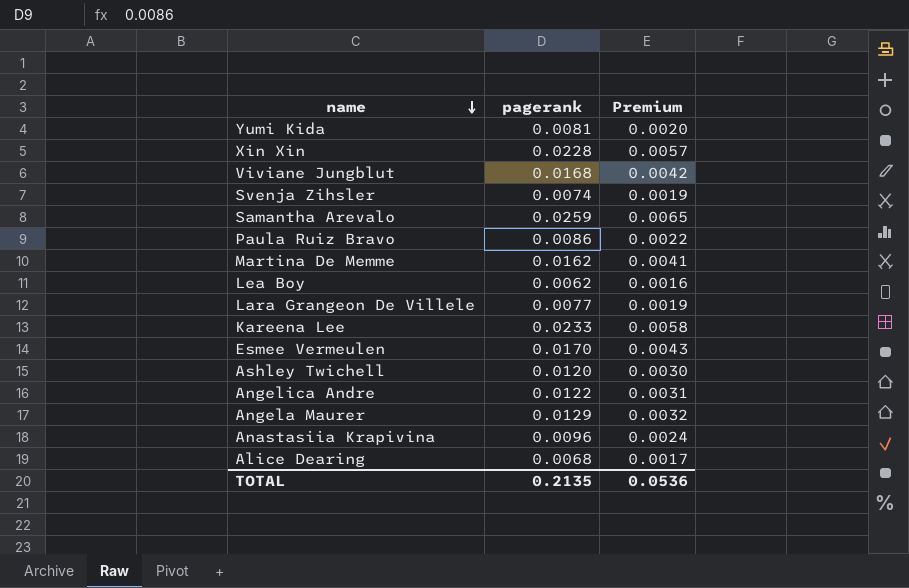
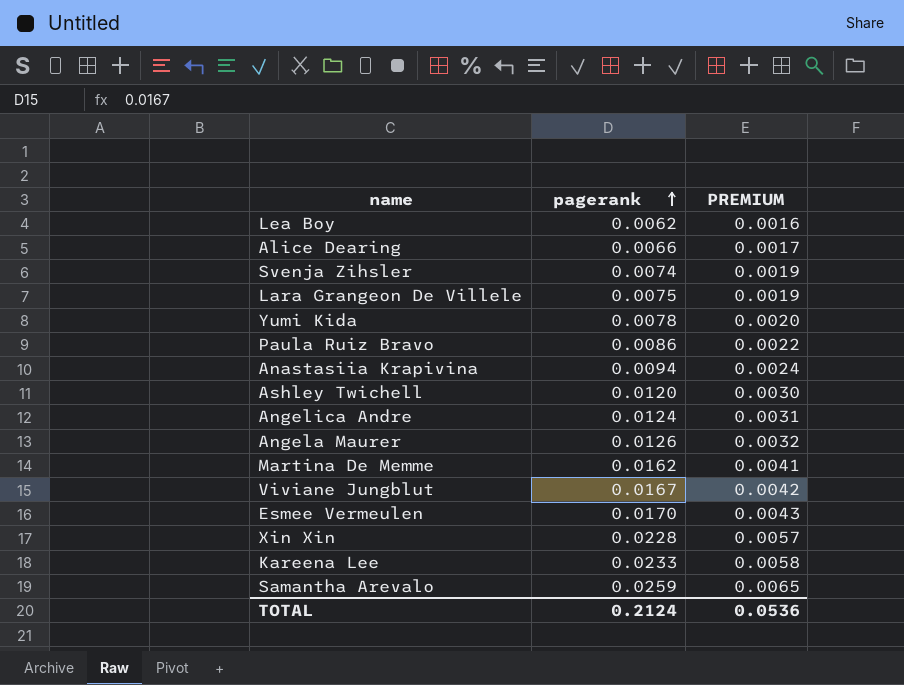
row order: name descending -> pagerank ascending
column name: Premium -> PREMIUM
Alice Dearing | pagerank: 0.0068 -> 0.0066
Lara Grangeon De Villele | pagerank: 0.0077 -> 0.0075
Yumi Kida | pagerank: 0.0081 -> 0.0078
Anastasiia Krapivina | pagerank: 0.0096 -> 0.0094
Angelica Andre | pagerank: 0.0122 -> 0.0124
Angela Maurer | pagerank: 0.0129 -> 0.0126
Viviane Jungblut | pagerank: 0.0168 -> 0.0167
TOTAL | pagerank: 0.2135 -> 0.2124

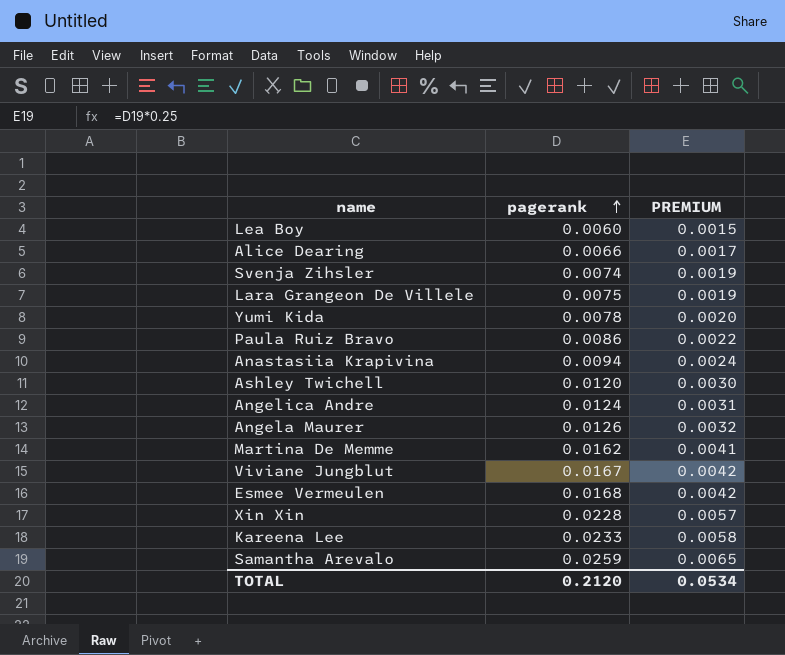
Lea Boy | pagerank: 0.0062 -> 0.0060
Lea Boy | PREMIUM: 0.0016 -> 0.0015
Esmee Vermeulen | pagerank: 0.0170 -> 0.0168
Esmee Vermeulen | PREMIUM: 0.0043 -> 0.0042
TOTAL | pagerank: 0.2124 -> 0.2120
TOTAL | PREMIUM: 0.0536 -> 0.0534

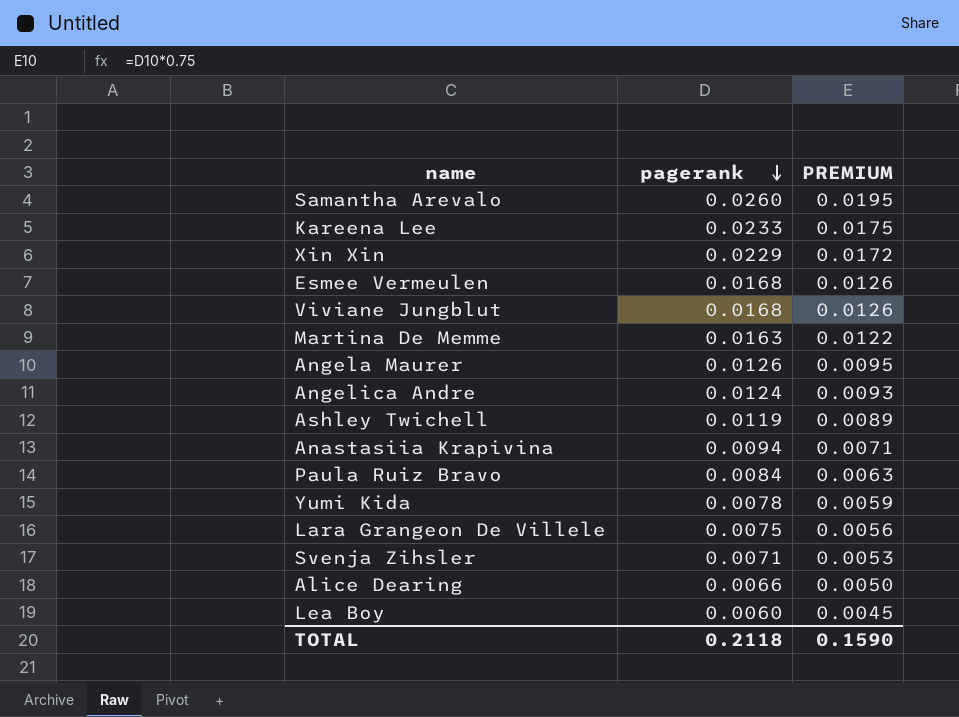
row order: pagerank ascending -> pagerank descending
column PREMIUM | formula: [pagerank] * 0.25 -> [pagerank] * 0.75
Samantha Arevalo | pagerank: 0.0259 -> 0.0260
Xin Xin | pagerank: 0.0228 -> 0.0229
Viviane Jungblut | pagerank: 0.0167 -> 0.0168
Martina De Memme | pagerank: 0.0162 -> 0.0163
Ashley Twichell | pagerank: 0.0120 -> 0.0119
Paula Ruiz Bravo | pagerank: 0.0086 -> 0.0084
Svenja Zihsler | pagerank: 0.0074 -> 0.0071
TOTAL | pagerank: 0.2120 -> 0.2118
TOTAL | PREMIUM: 0.0534 -> 0.1590

